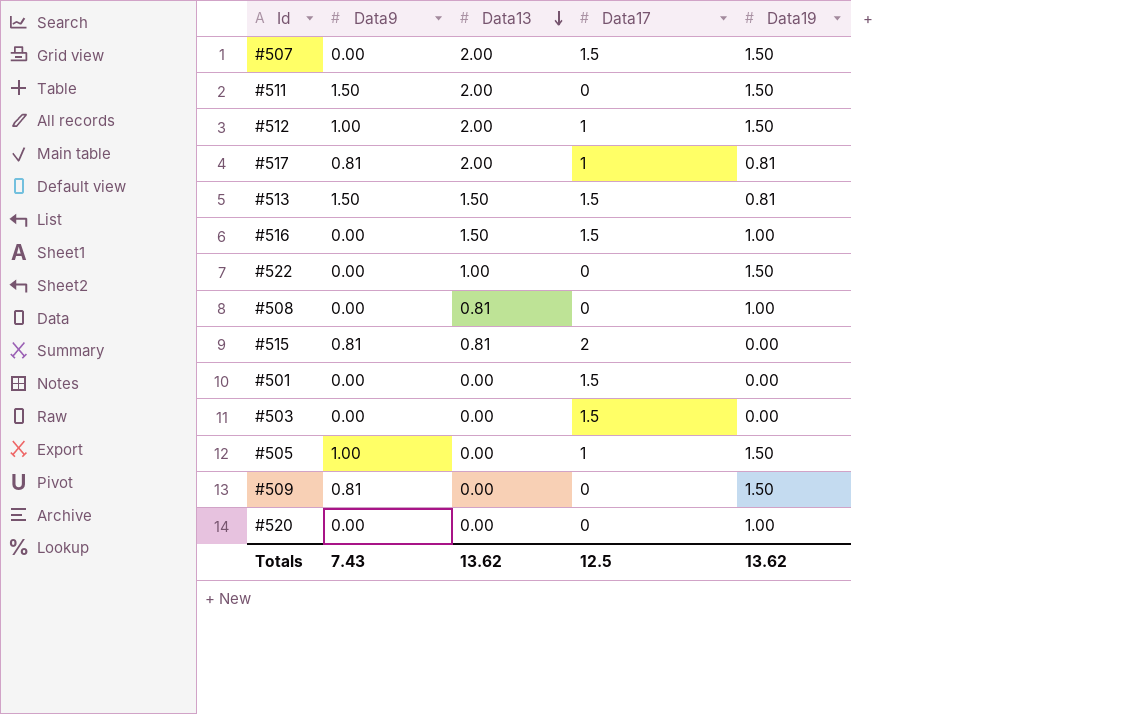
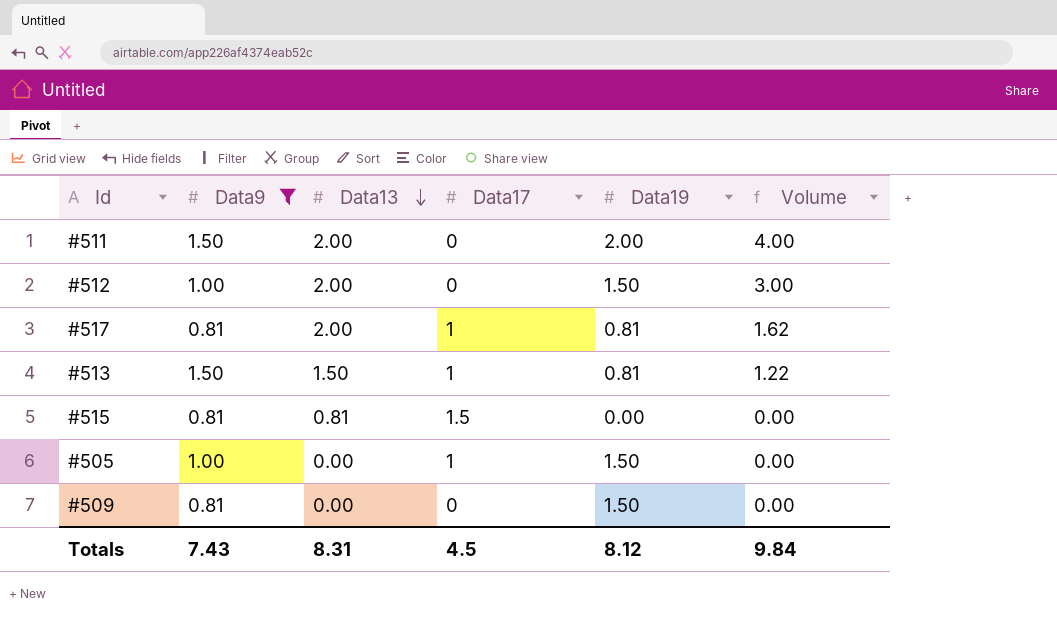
filter: none -> Data9 != 0.00
column Volume | formula: none -> [Data13] * [Data19]
#511 | Data19: 1.50 -> 2.00
#512 | Data17: 1 -> 0
#513 | Data17: 1.5 -> 1
#515 | Data17: 2 -> 1.5
Totals | Data13: 13.62 -> 8.31
Totals | Data17: 12.5 -> 4.5
Totals | Data19: 13.62 -> 8.12

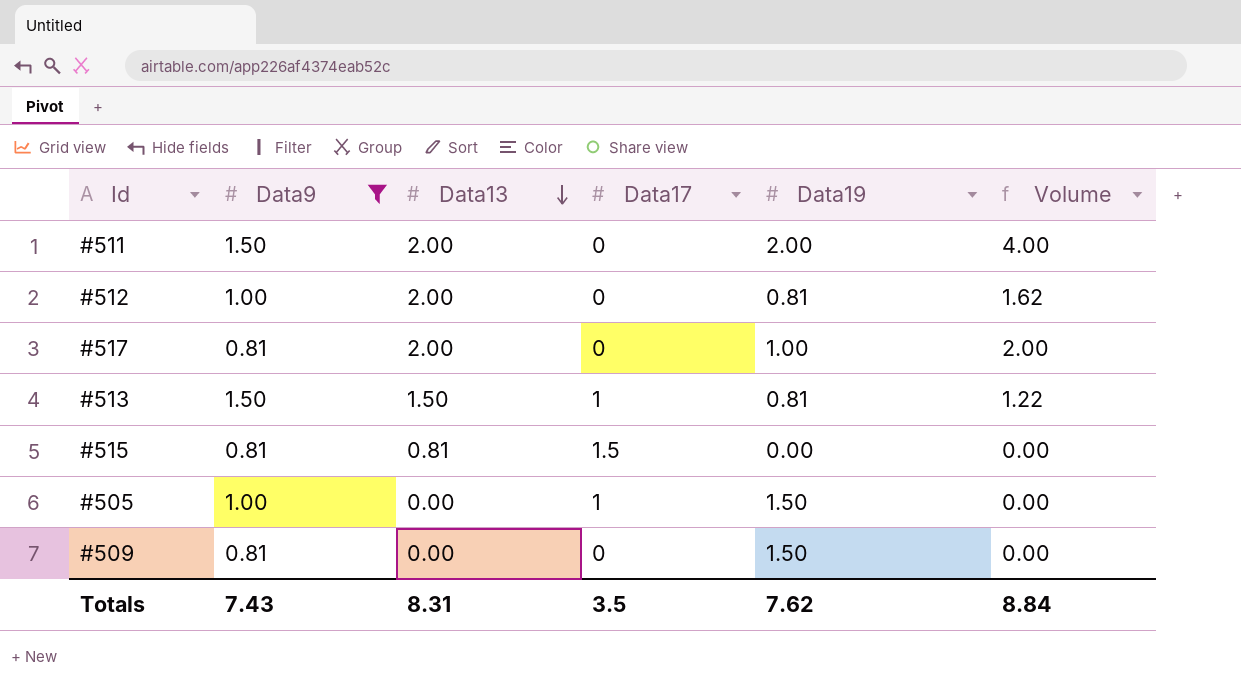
#512 | Data19: 1.50 -> 0.81
#512 | Volume: 3.00 -> 1.62
#517 | Data17: 1 -> 0
#517 | Data19: 0.81 -> 1.00
#517 | Volume: 1.62 -> 2.00
Totals | Data17: 4.5 -> 3.5
Totals | Data19: 8.12 -> 7.62
Totals | Volume: 9.84 -> 8.84

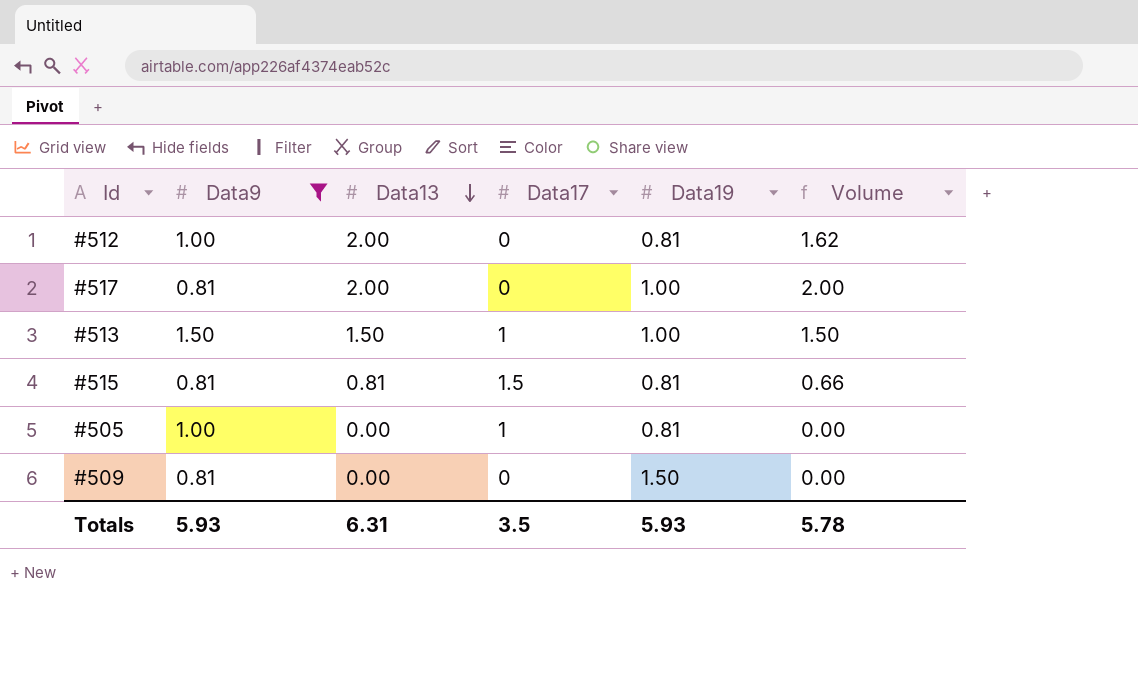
row #511: 1.50 | 2.00 | 0 | 2.00 | 4.00 -> none
#513 | Data19: 0.81 -> 1.00
#513 | Volume: 1.22 -> 1.50
#515 | Data19: 0.00 -> 0.81
#515 | Volume: 0.00 -> 0.66
#505 | Data19: 1.50 -> 0.81
Totals | Data9: 7.43 -> 5.93
Totals | Data13: 8.31 -> 6.31
Totals | Data19: 7.62 -> 5.93
Totals | Volume: 8.84 -> 5.78

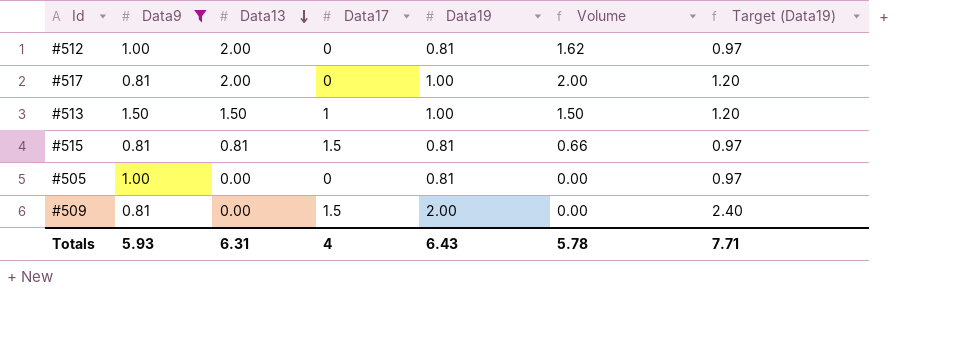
column Target (Data19) | formula: none -> [Data19] * 1.2
#505 | Data17: 1 -> 0
#509 | Data17: 0 -> 1.5
#509 | Data19: 1.50 -> 2.00
Totals | Data17: 3.5 -> 4
Totals | Data19: 5.93 -> 6.43

